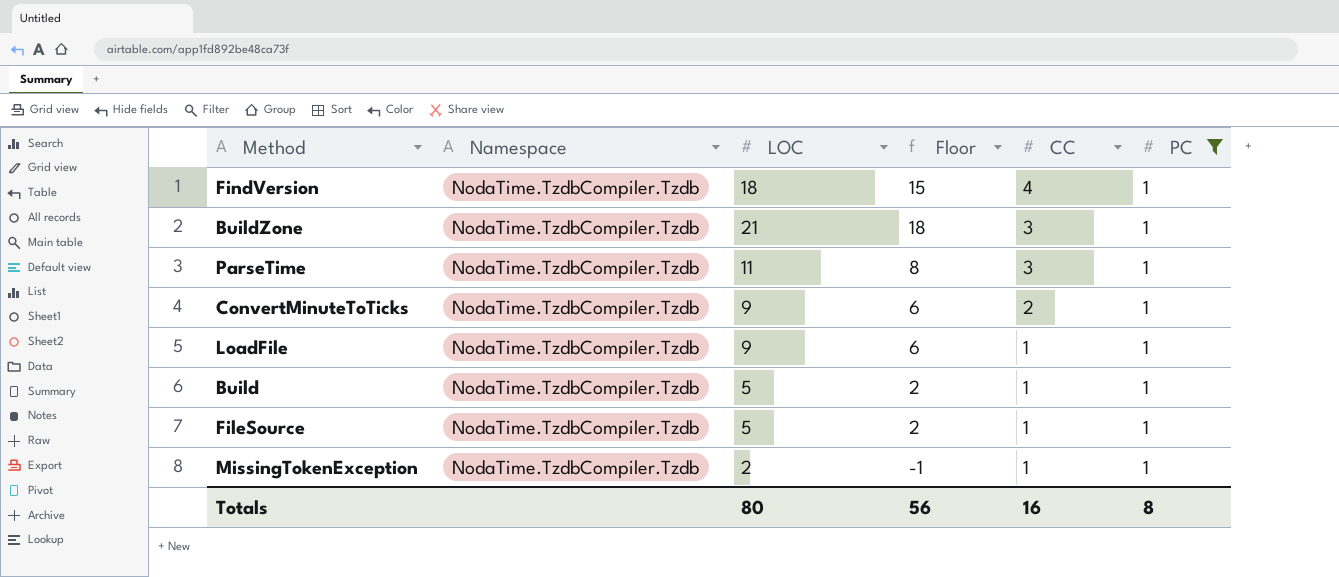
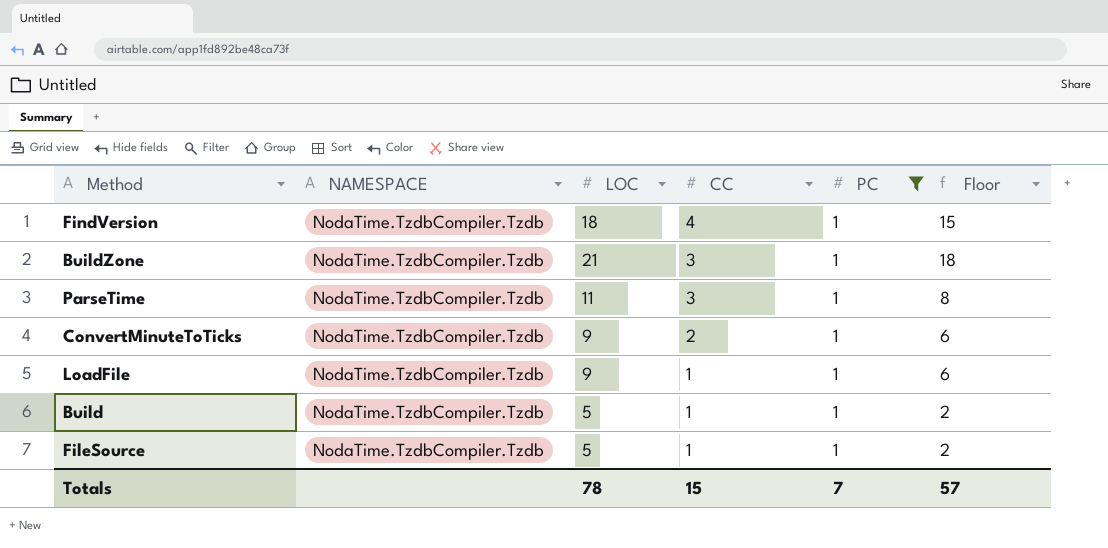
column name: Namespace -> NAMESPACE
column Floor | position: 4 -> 6
row MissingTokenException: NodaTime.TzdbCompiler.Tzdb | 2 | -1 | 1 | 1 -> none
Totals | LOC: 80 -> 78
Totals | CC: 16 -> 15
Totals | PC: 8 -> 7
Totals | Floor: 56 -> 57

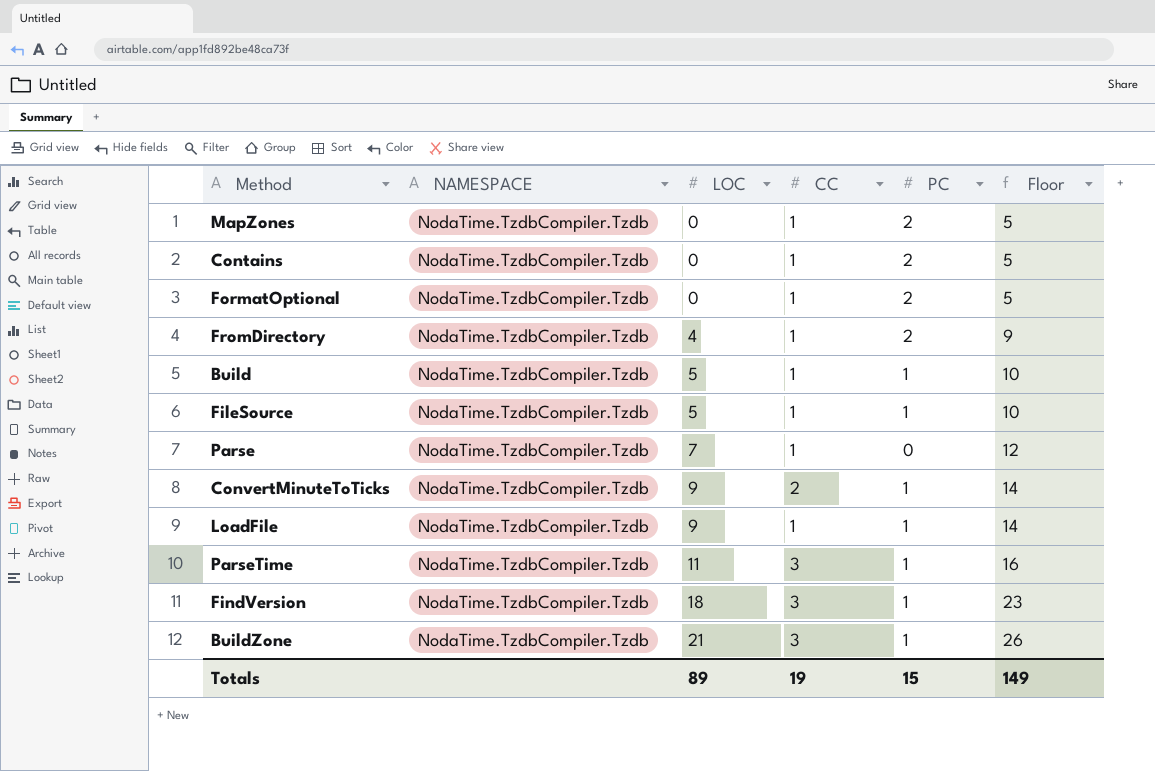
filter: PC = 1 -> none
row order: CC descending -> LOC ascending
column Floor | formula: [LOC] - 3 -> [LOC] + 5
FindVersion | CC: 4 -> 3
Totals | LOC: 78 -> 89
Totals | CC: 15 -> 19
Totals | PC: 7 -> 15
Totals | Floor: 57 -> 149

